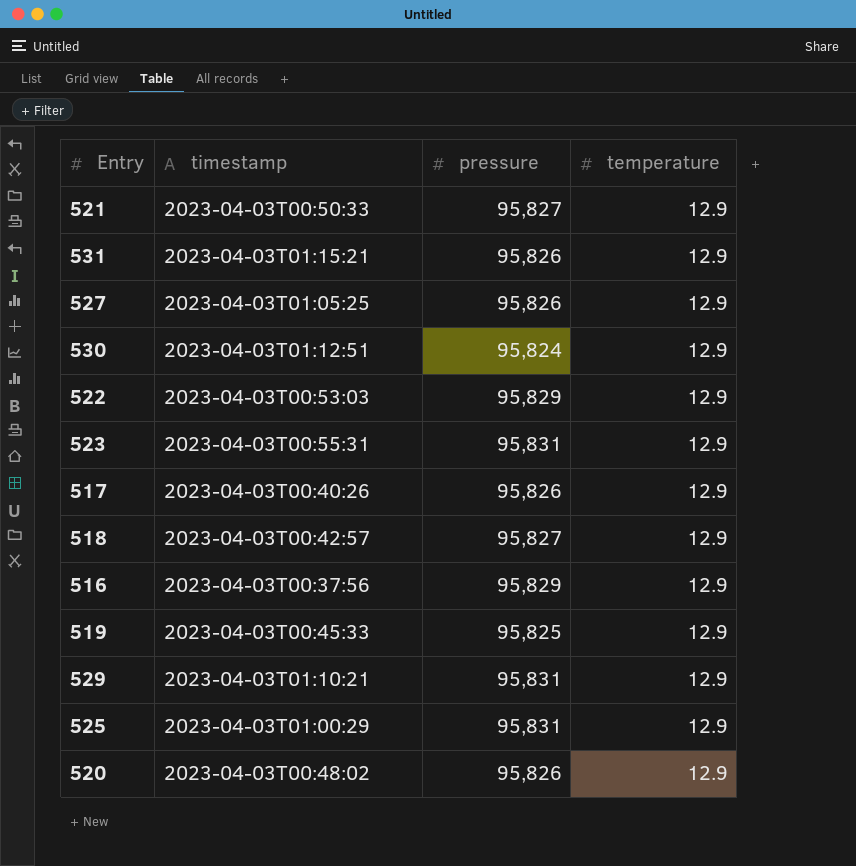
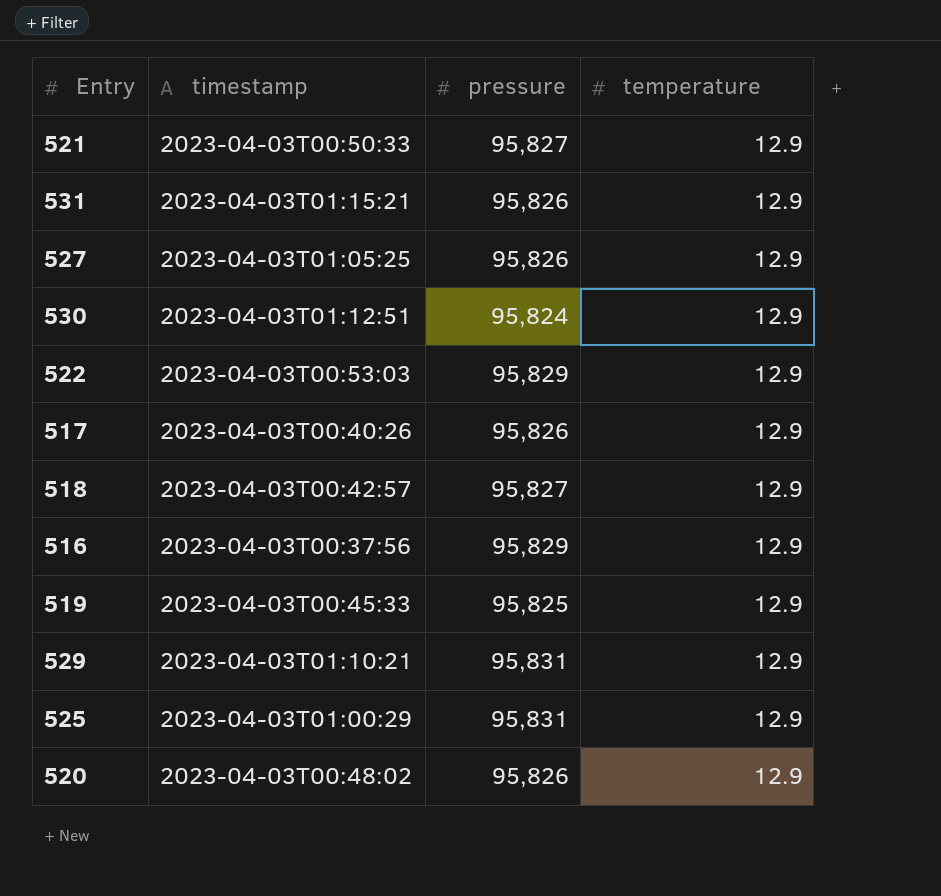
row 523: 2023-04-03T00:55:31 | 95,831 | 12.9 -> none

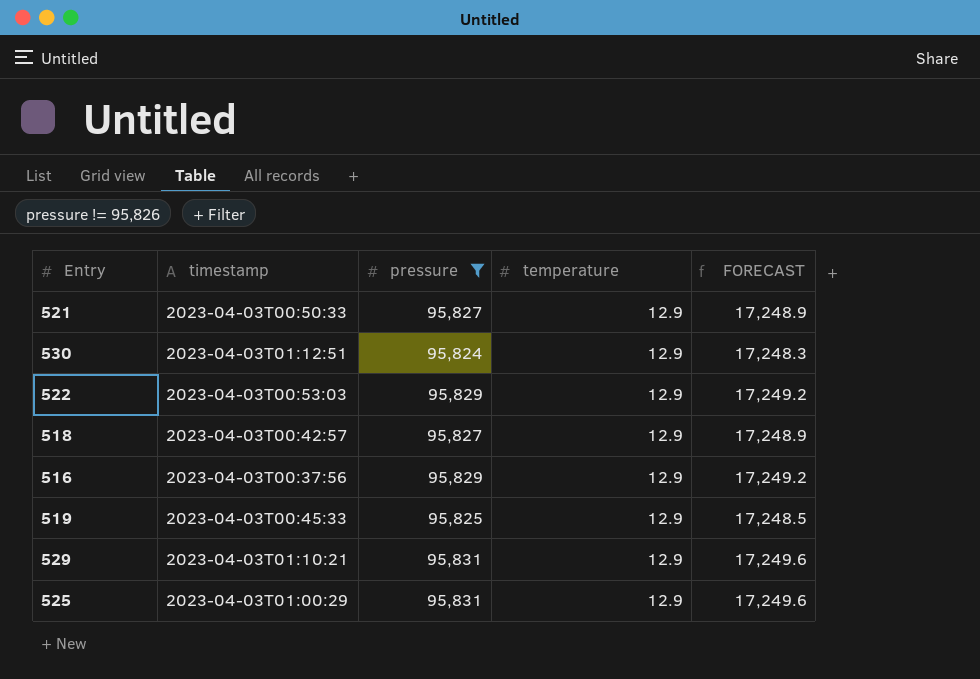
filter: none -> pressure != 95,826
column FORECAST | formula: none -> [pressure] * 0.18

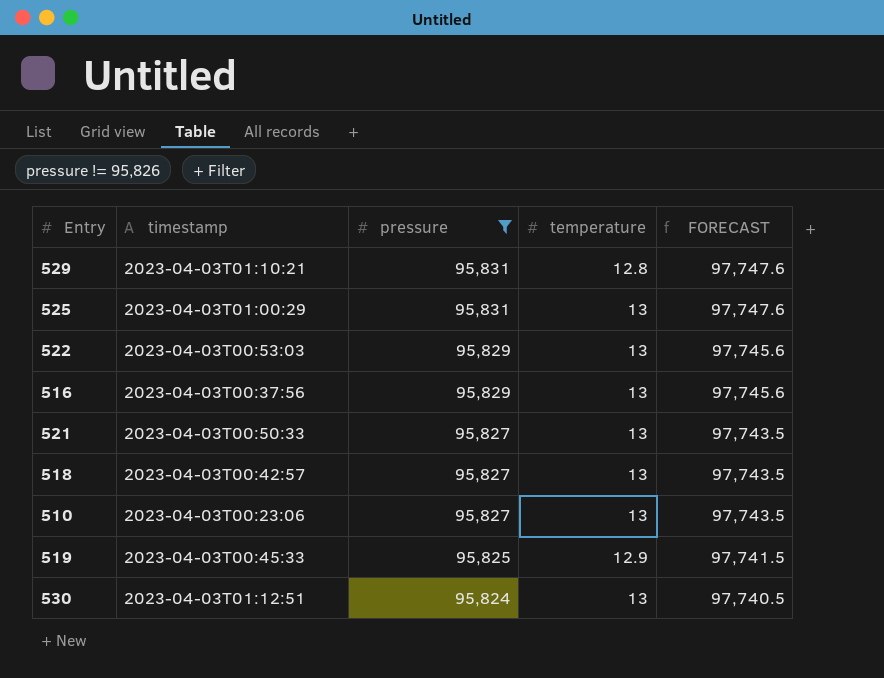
row order: none -> pressure descending
column FORECAST | formula: [pressure] * 0.18 -> [pressure] * 1.02
529 | temperature: 12.9 -> 12.8
525 | temperature: 12.9 -> 13
522 | temperature: 12.9 -> 13
516 | temperature: 12.9 -> 13
521 | temperature: 12.9 -> 13
518 | temperature: 12.9 -> 13
row 510: none -> 2023-04-03T00:23:06 | 95,827 | 13 | 97,743.5
530 | temperature: 12.9 -> 13

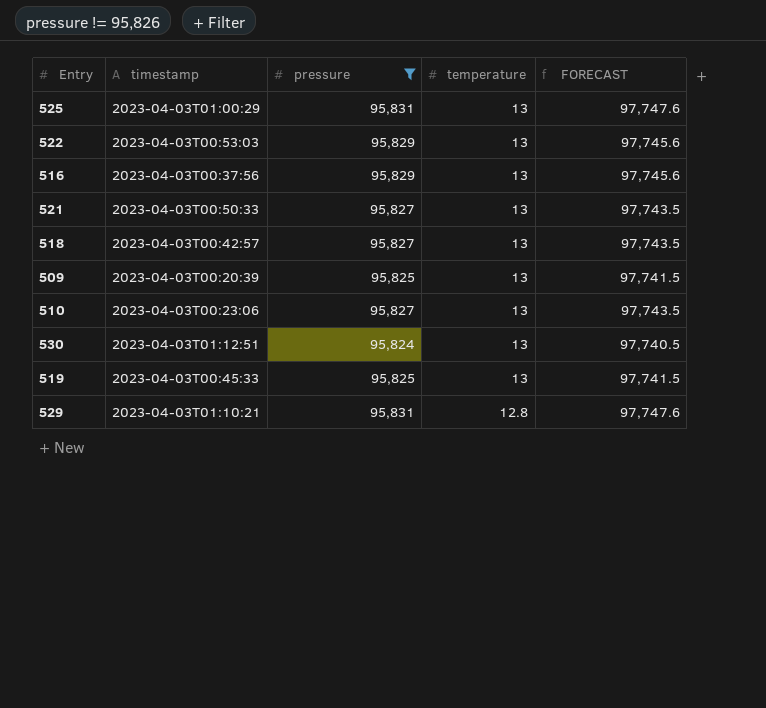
row order: pressure descending -> temperature descending
row 509: none -> 2023-04-03T00:20:39 | 95,825 | 13 | 97,741.5
519 | temperature: 12.9 -> 13

